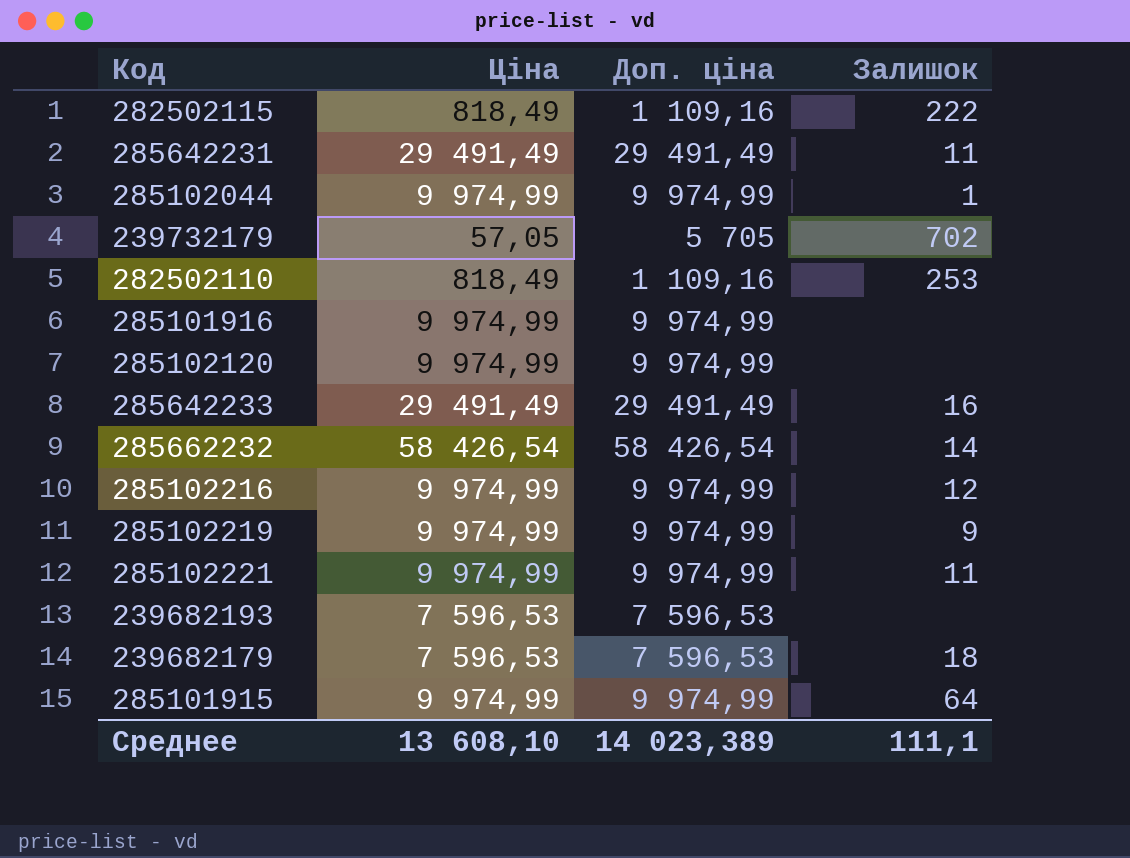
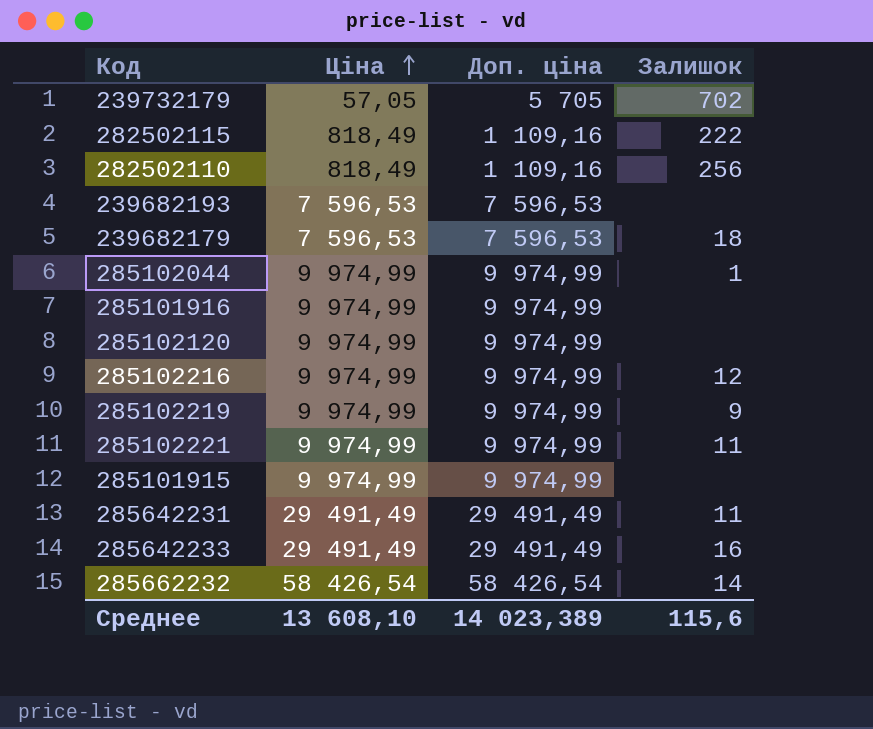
row order: none -> Ціна ascending
282502110 | Залишок: 253 -> 256
285101915 | Залишок: 64 -> none
Среднее | Залишок: 111,1 -> 115,6

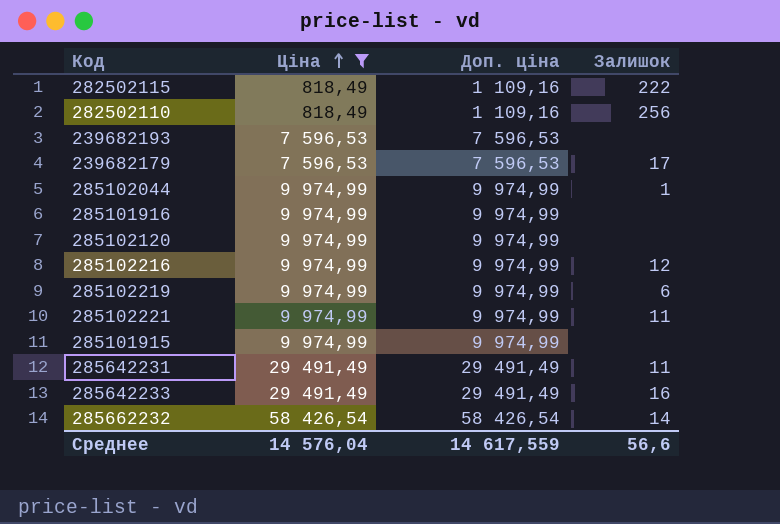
filter: none -> Ціна != 57,05
239682179 | Залишок: 18 -> 17
285102219 | Залишок: 9 -> 6
Среднее | Ціна: 13 608,10 -> 14 576,04
Среднее | Доп. ціна: 14 023,389 -> 14 617,559
Среднее | Залишок: 115,6 -> 56,6

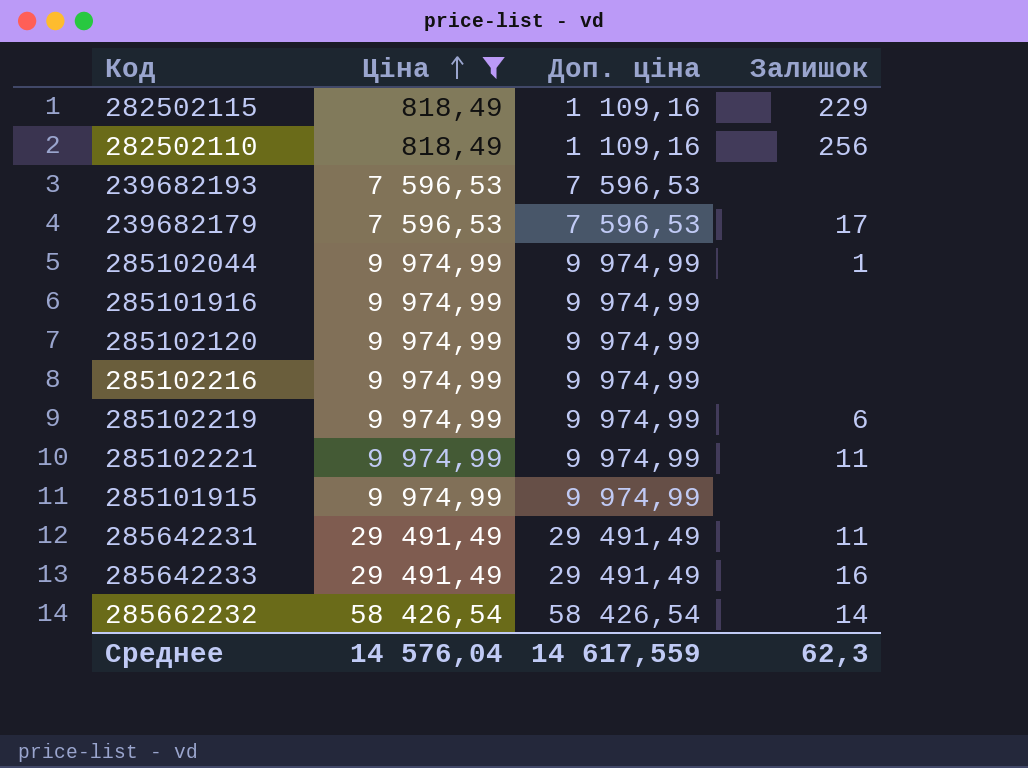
282502115 | Залишок: 222 -> 229
285102216 | Залишок: 12 -> none
Среднее | Залишок: 56,6 -> 62,3

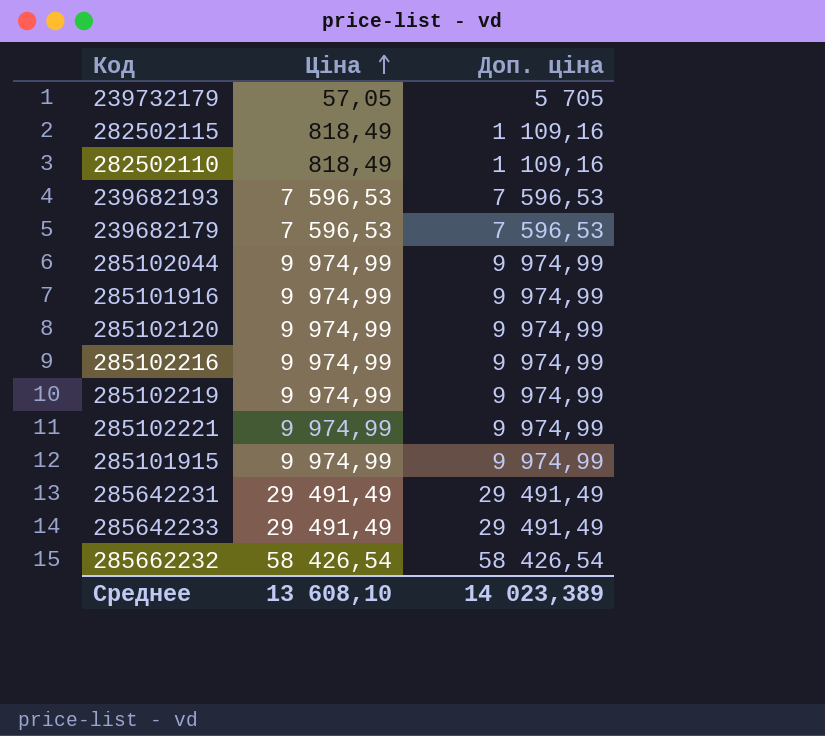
filter: Ціна != 57,05 -> none
column Залишок | position: 4 -> none
Среднее | Ціна: 14 576,04 -> 13 608,10
Среднее | Доп. ціна: 14 617,559 -> 14 023,389

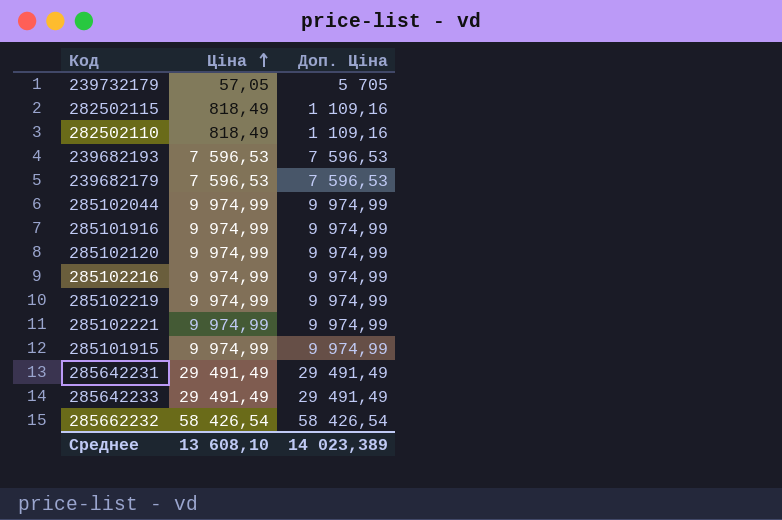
column name: Доп. ціна -> Доп. Ціна

